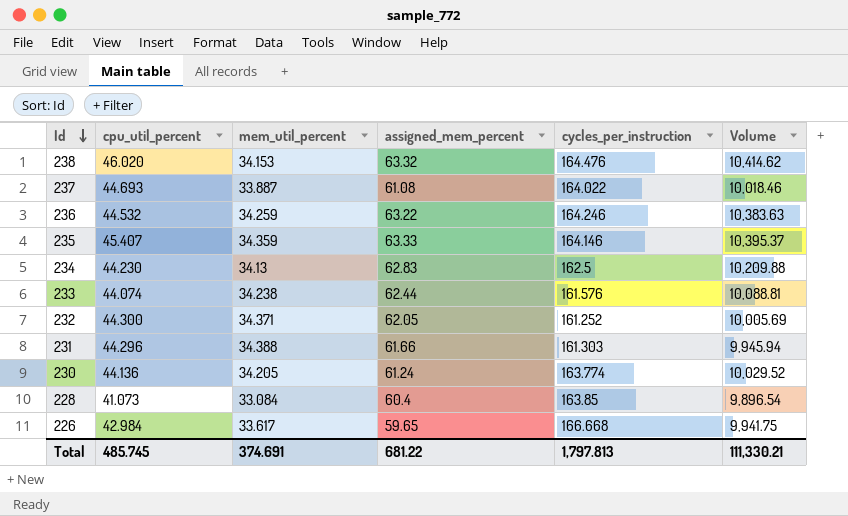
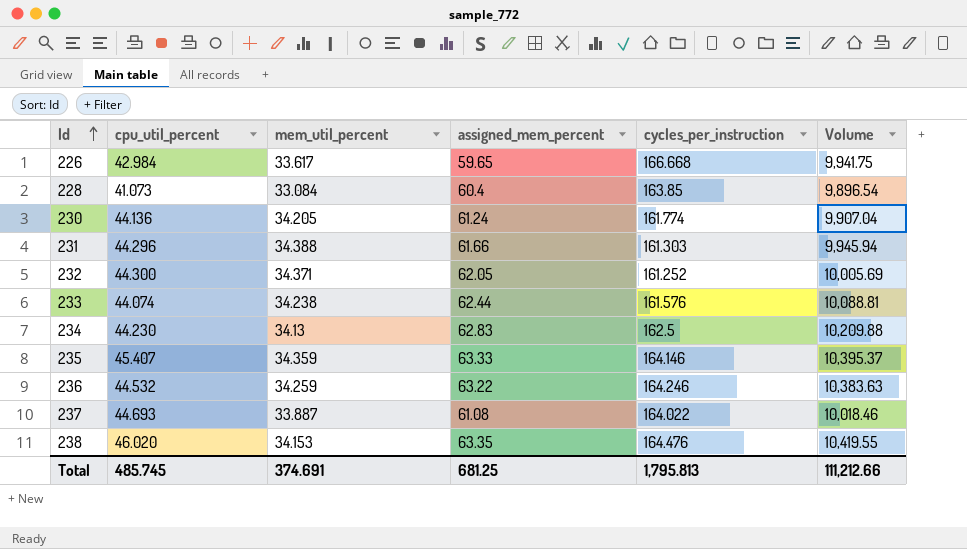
row order: Id descending -> Id ascending
230 | cycles_per_instruction: 163.774 -> 161.774
230 | Volume: 10,029.52 -> 9,907.04
238 | assigned_mem_percent: 63.32 -> 63.35
238 | Volume: 10,414.62 -> 10,419.55
Total | assigned_mem_percent: 681.22 -> 681.25
Total | cycles_per_instruction: 1,797.813 -> 1,795.813
Total | Volume: 111,330.21 -> 111,212.66

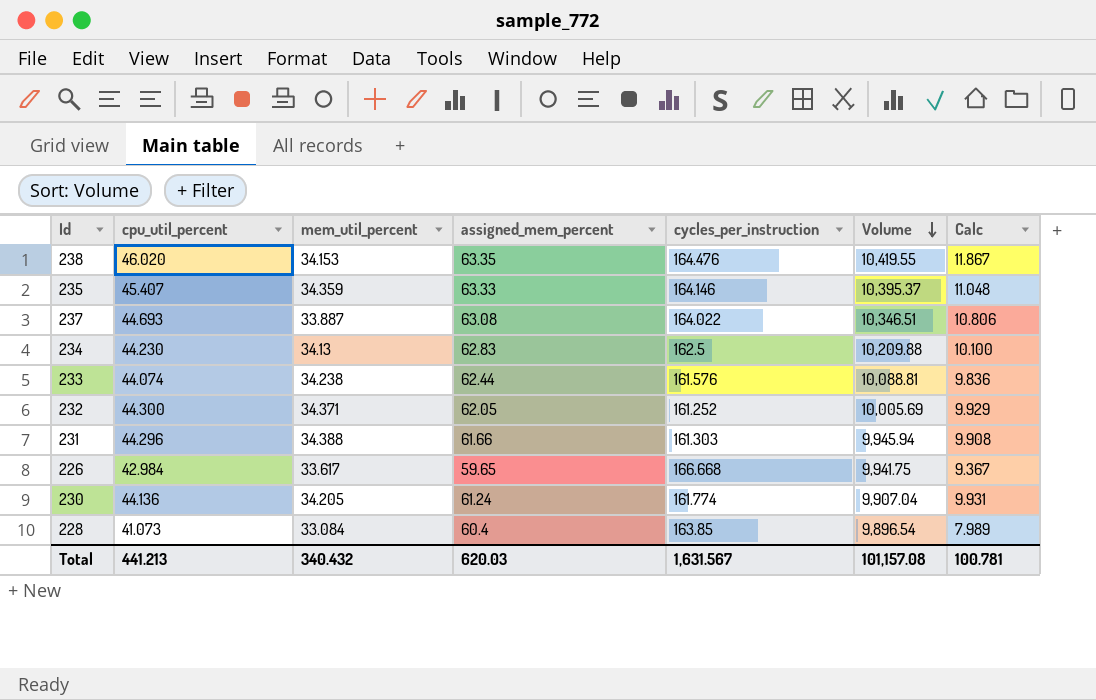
row order: Id ascending -> Volume descending
column Calc | formula: none -> [cpu_util_percent] - [mem_util_percent]
row 236: 44.532 | 34.259 | 63.22 | 164.246 | 10,383.63 -> none
237 | assigned_mem_percent: 61.08 -> 63.08
237 | Volume: 10,018.46 -> 10,346.51
Total | cpu_util_percent: 485.745 -> 441.213
Total | mem_util_percent: 374.691 -> 340.432
Total | assigned_mem_percent: 681.25 -> 620.03
Total | cycles_per_instruction: 1,795.813 -> 1,631.567
Total | Volume: 111,212.66 -> 101,157.08

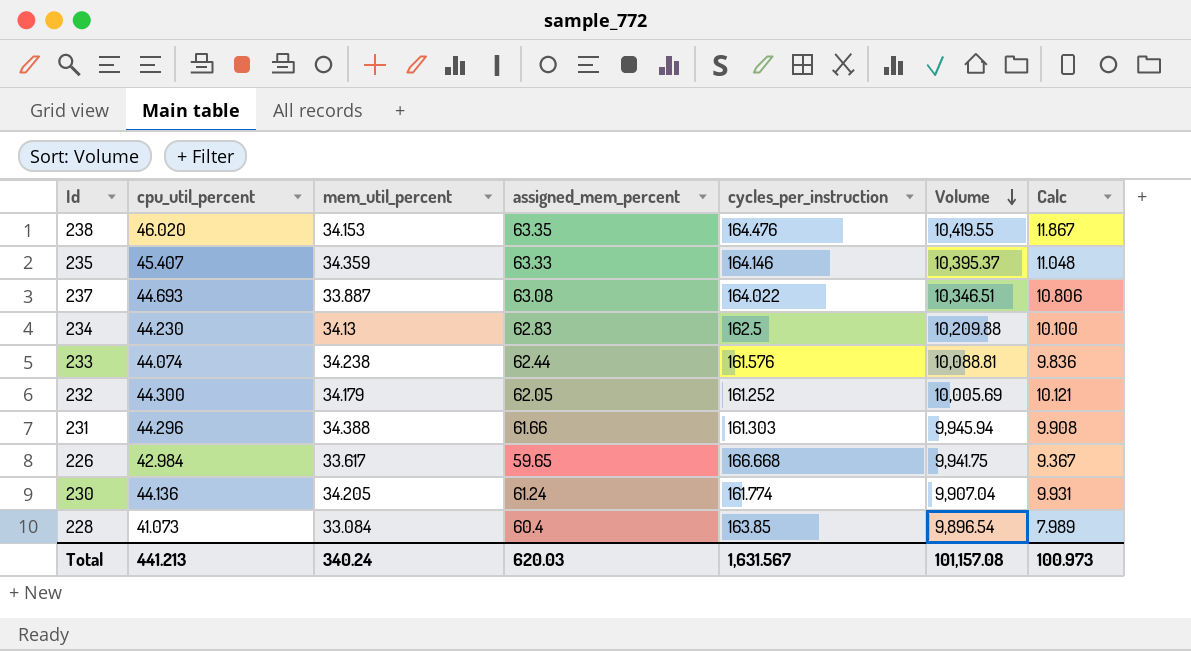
232 | mem_util_percent: 34.371 -> 34.179
232 | Calc: 9.929 -> 10.121
Total | mem_util_percent: 340.432 -> 340.24
Total | Calc: 100.781 -> 100.973

